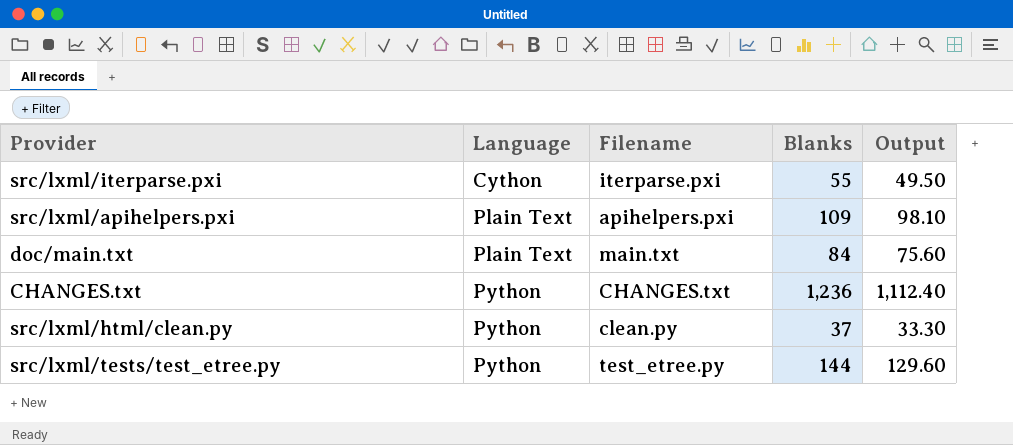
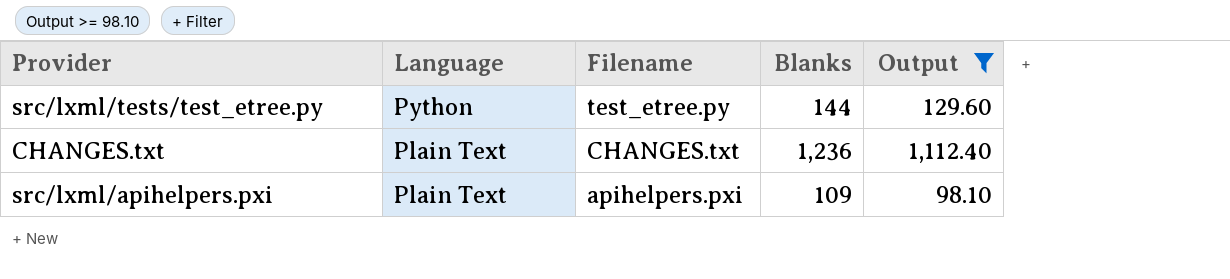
filter: none -> Output >= 98.10
row order: Language ascending -> Language descending
CHANGES.txt | Language: Python -> Plain Text

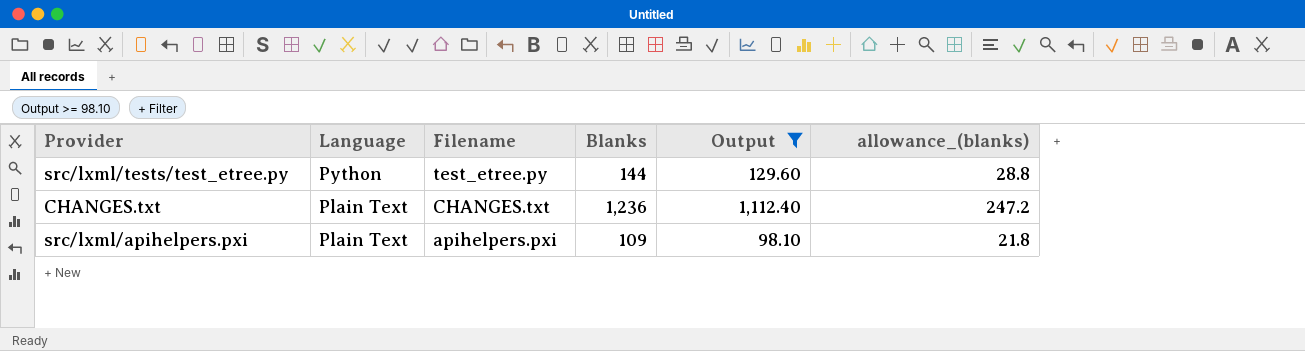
column allowance_(blanks) | formula: none -> [Blanks] * 0.2

